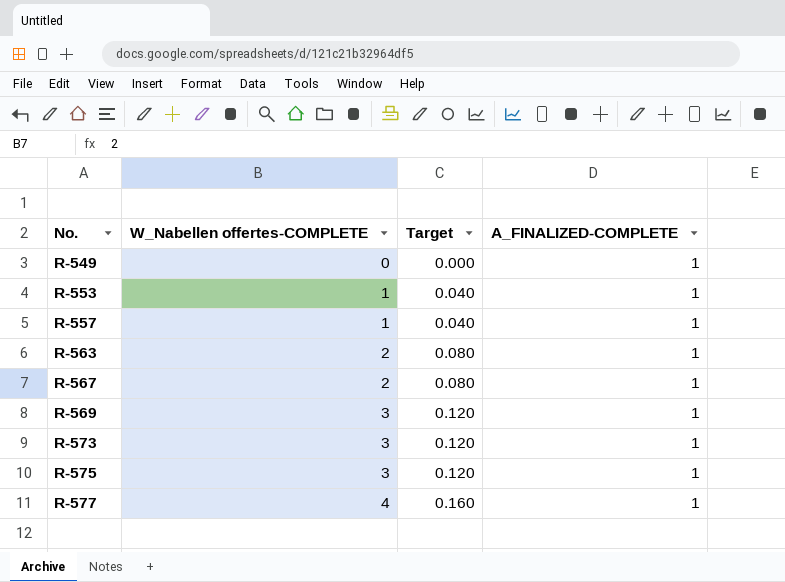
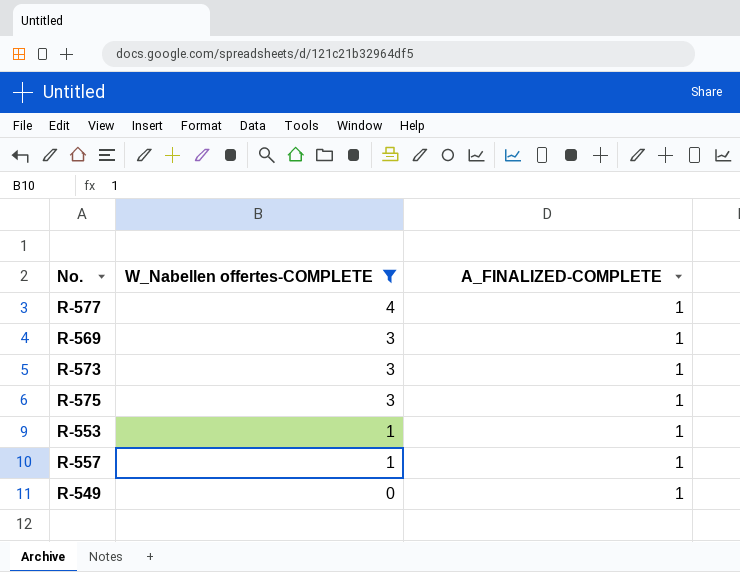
filter: none -> W_Nabellen offertes-COMPLETE != 2
row order: No. ascending -> W_Nabellen offertes-COMPLETE descending
column Target | formula: [W_Nabellen offertes-COMPLETE] * 0.04 -> none

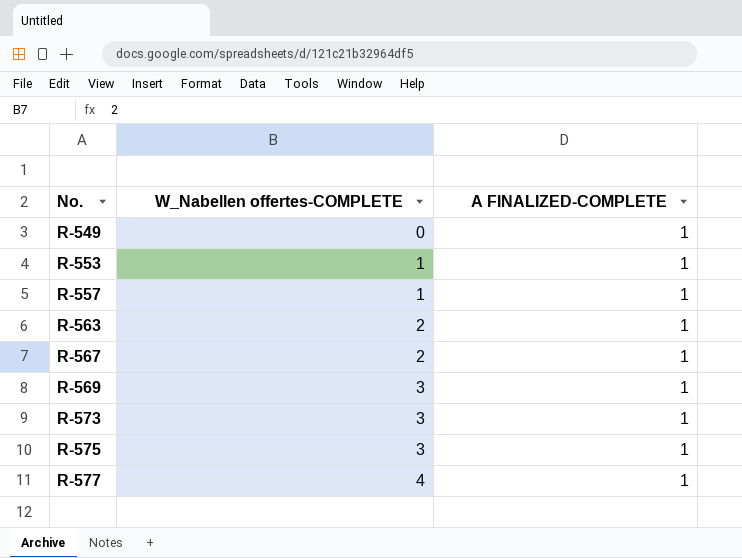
filter: W_Nabellen offertes-COMPLETE != 2 -> none
row order: W_Nabellen offertes-COMPLETE descending -> No. ascending
column name: A_FINALIZED-COMPLETE -> A FINALIZED-COMPLETE

